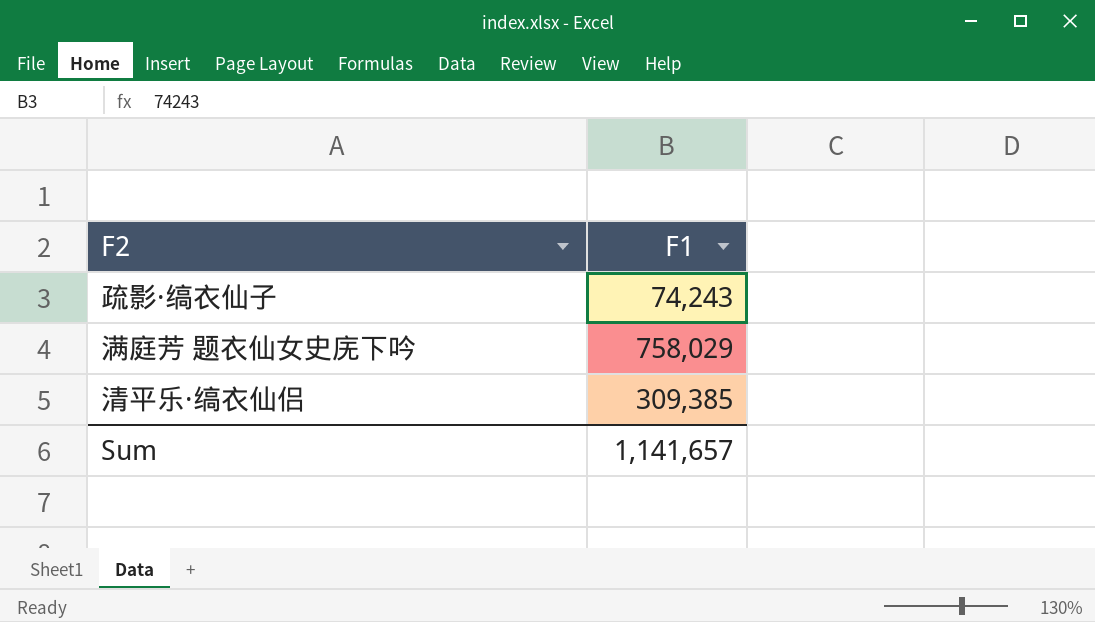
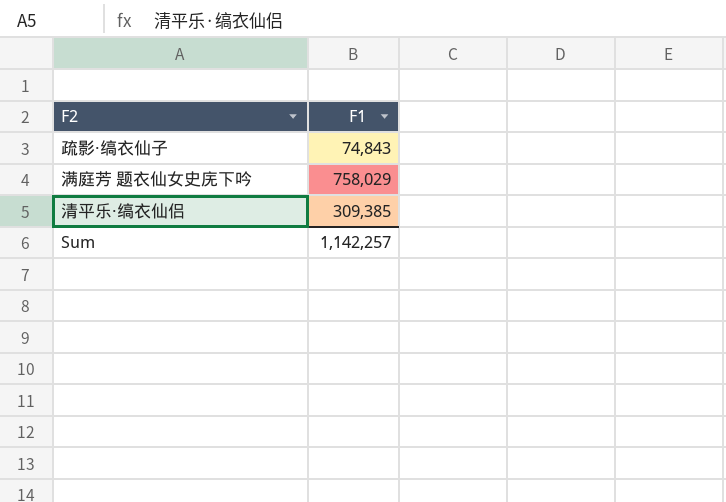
疏影·缟衣仙子 | F1: 74,243 -> 74,843
Sum | F1: 1,141,657 -> 1,142,257

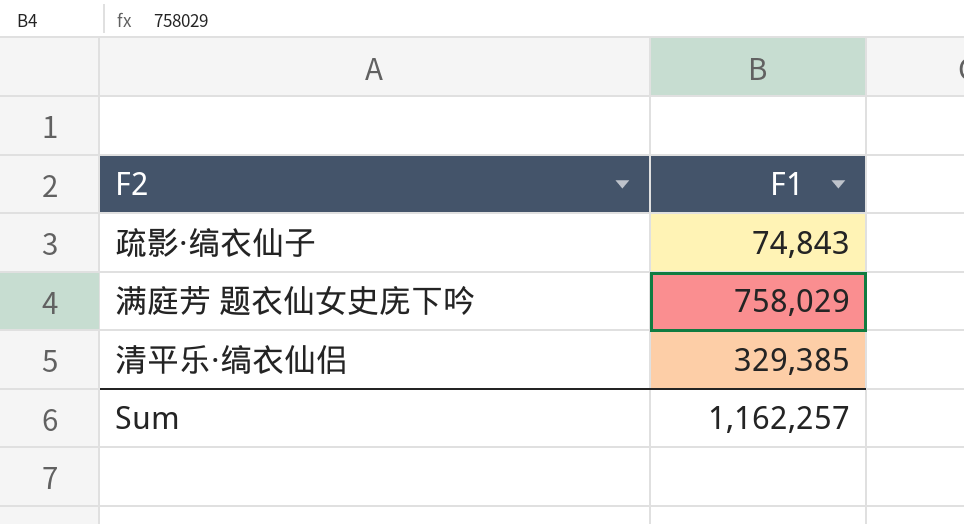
清平乐·缟衣仙侣 | F1: 309,385 -> 329,385
Sum | F1: 1,142,257 -> 1,162,257

